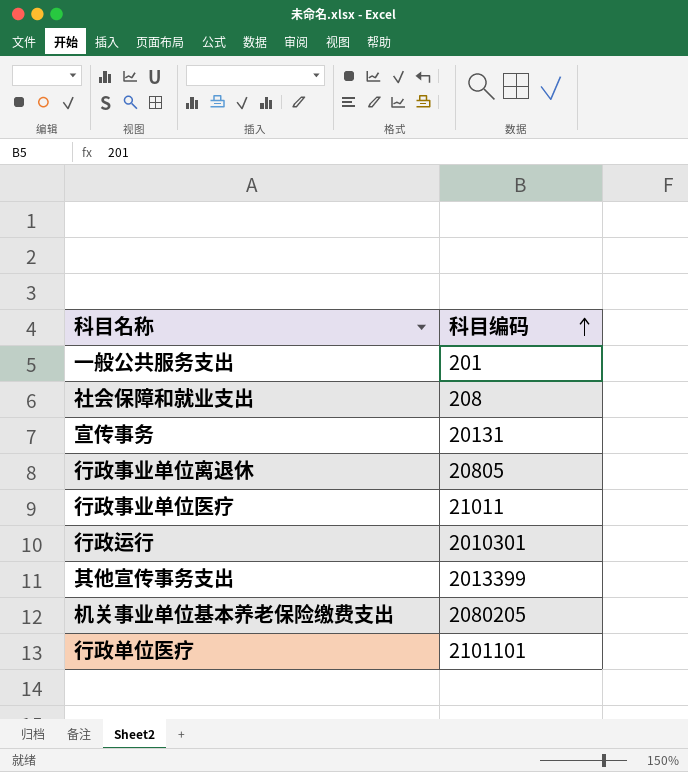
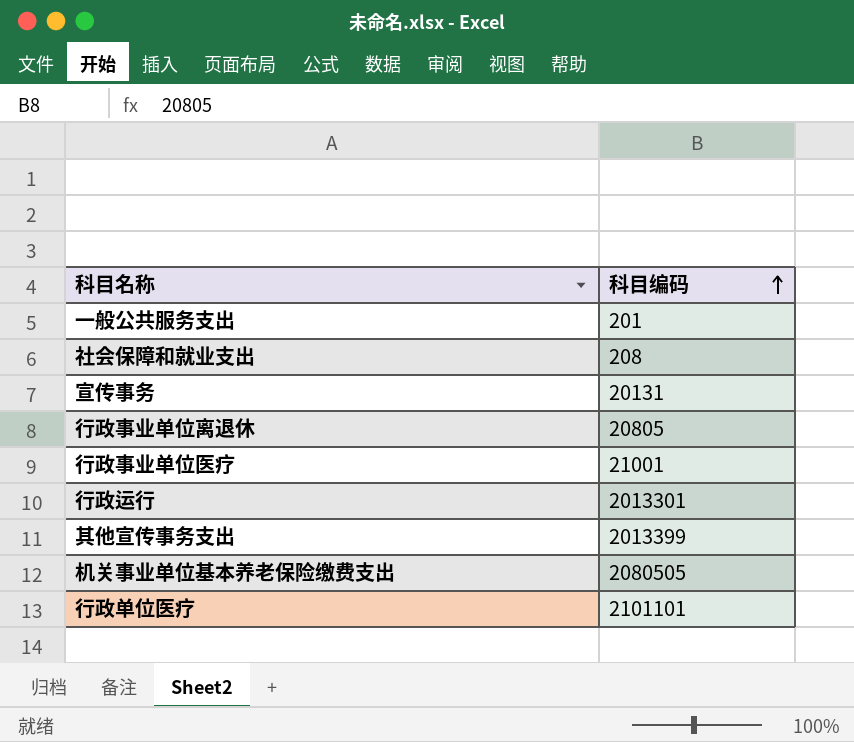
行政事业单位医疗 | 科目编码: 21011 -> 21001
行政运行 | 科目编码: 2010301 -> 2013301
机关事业单位基本养老保险缴费支出 | 科目编码: 2080205 -> 2080505

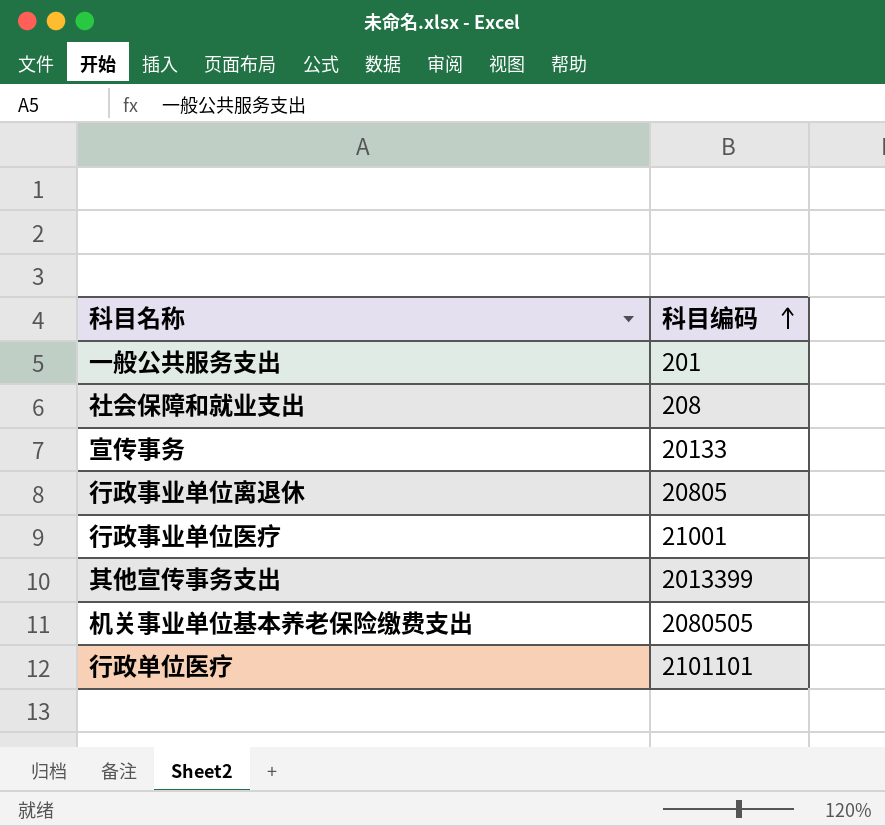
row 行政运行: 2013301 -> none
宣传事务 | 科目编码: 20131 -> 20133

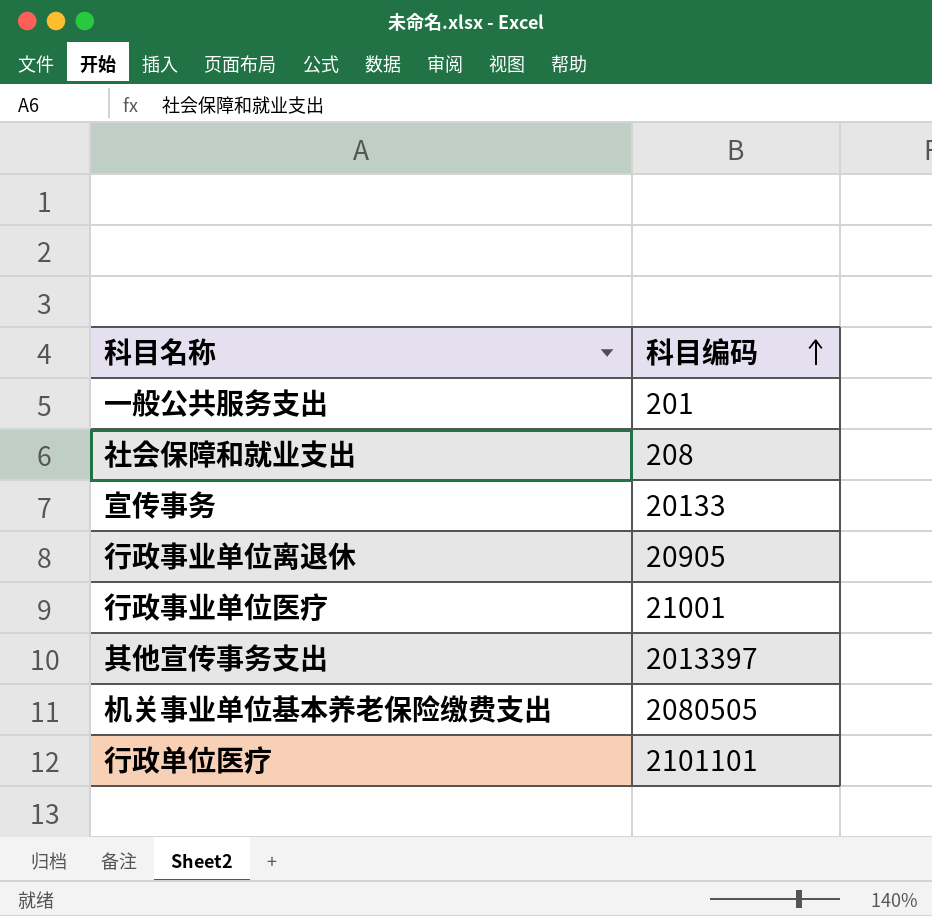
行政事业单位离退休 | 科目编码: 20805 -> 20905
其他宣传事务支出 | 科目编码: 2013399 -> 2013397

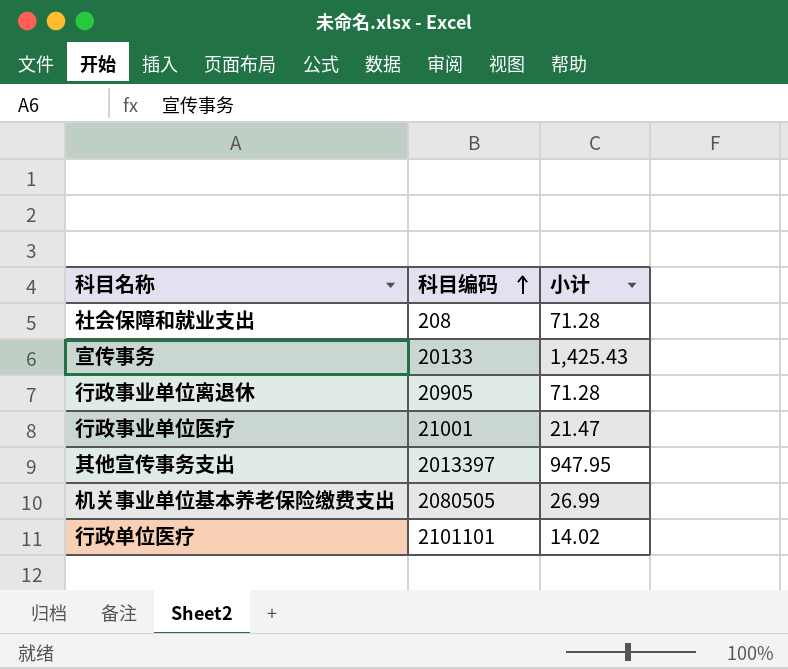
column 小计 | position: none -> 3
row 一般公共服务支出: 201 -> none

